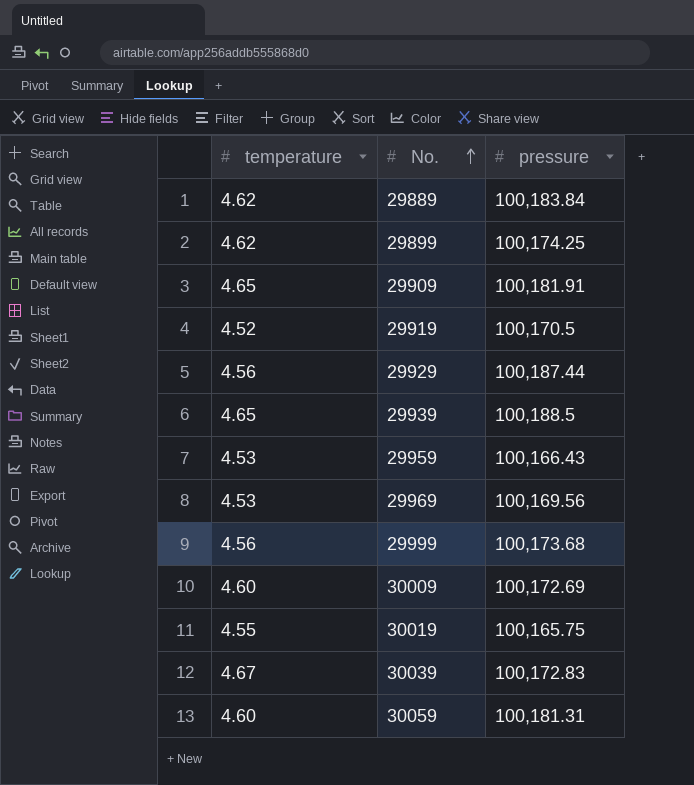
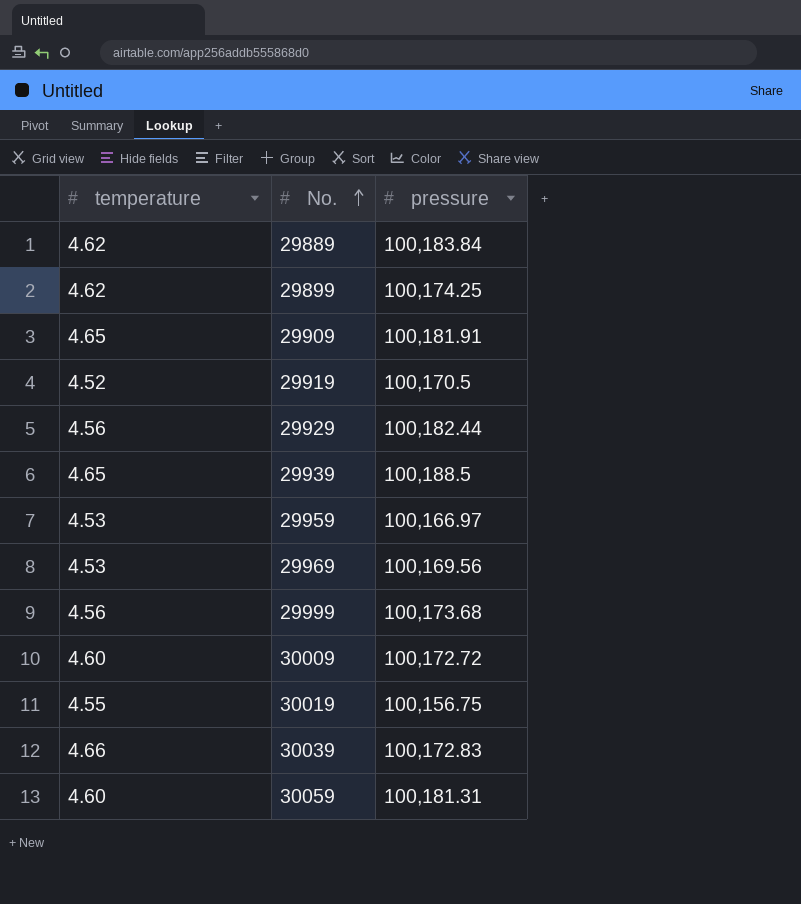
29929 | pressure: 100,187.44 -> 100,182.44
29959 | pressure: 100,166.43 -> 100,166.97
30009 | pressure: 100,172.69 -> 100,172.72
30019 | pressure: 100,165.75 -> 100,156.75
30039 | temperature: 4.67 -> 4.66

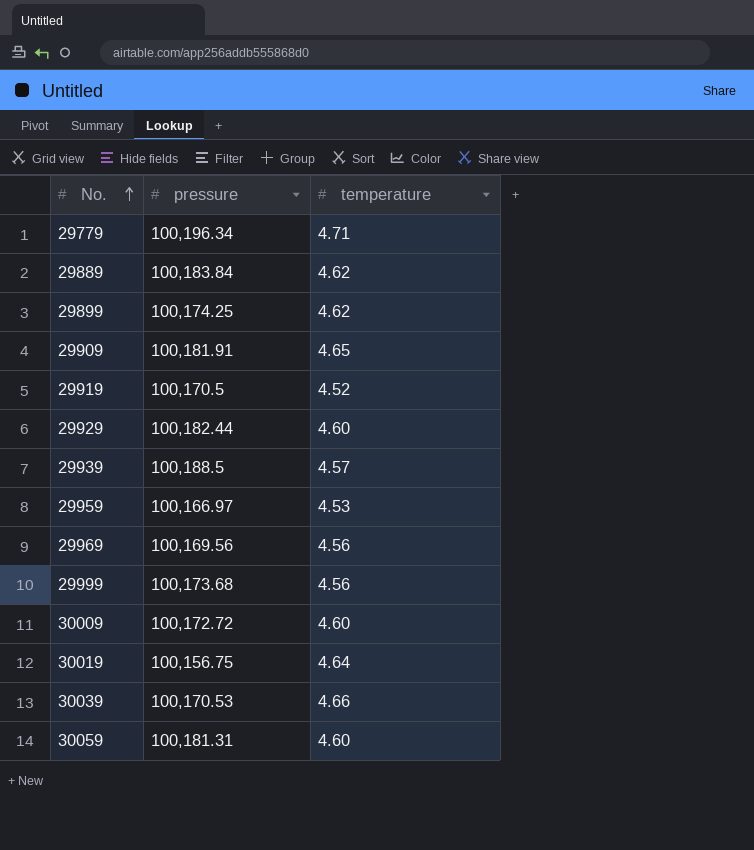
column temperature | position: 1 -> 3
row 29779: none -> 100,196.34 | 4.71
29929 | temperature: 4.56 -> 4.60
29939 | temperature: 4.65 -> 4.57
29969 | temperature: 4.53 -> 4.56
30019 | temperature: 4.55 -> 4.64
30039 | pressure: 100,172.83 -> 100,170.53

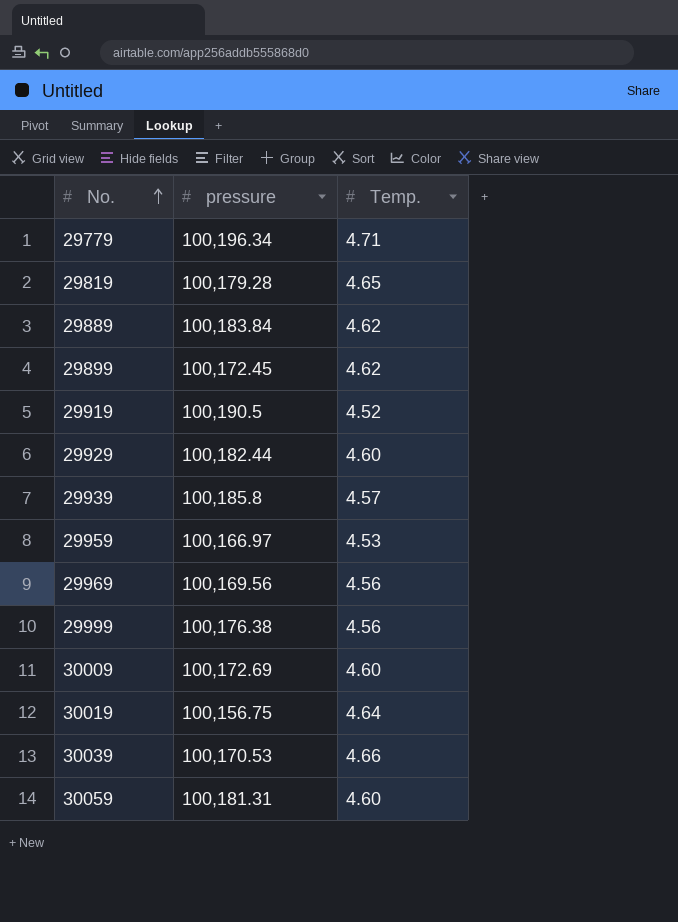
column name: temperature -> Temp.
row 29909: 100,181.91 | 4.65 -> none
row 29819: none -> 100,179.28 | 4.65
29899 | pressure: 100,174.25 -> 100,172.45
29919 | pressure: 100,170.5 -> 100,190.5
29939 | pressure: 100,188.5 -> 100,185.8
29999 | pressure: 100,173.68 -> 100,176.38
30009 | pressure: 100,172.72 -> 100,172.69

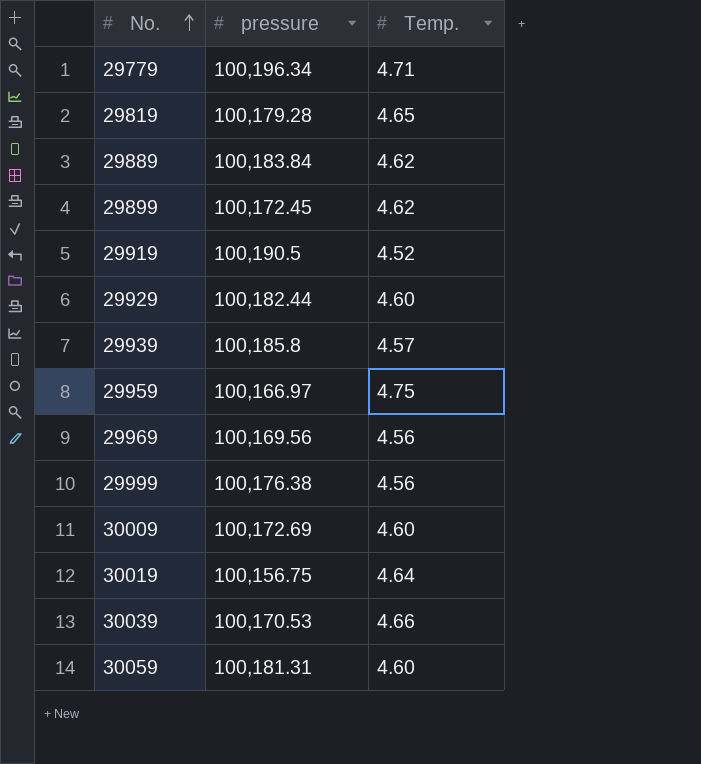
29959 | Temp.: 4.53 -> 4.75

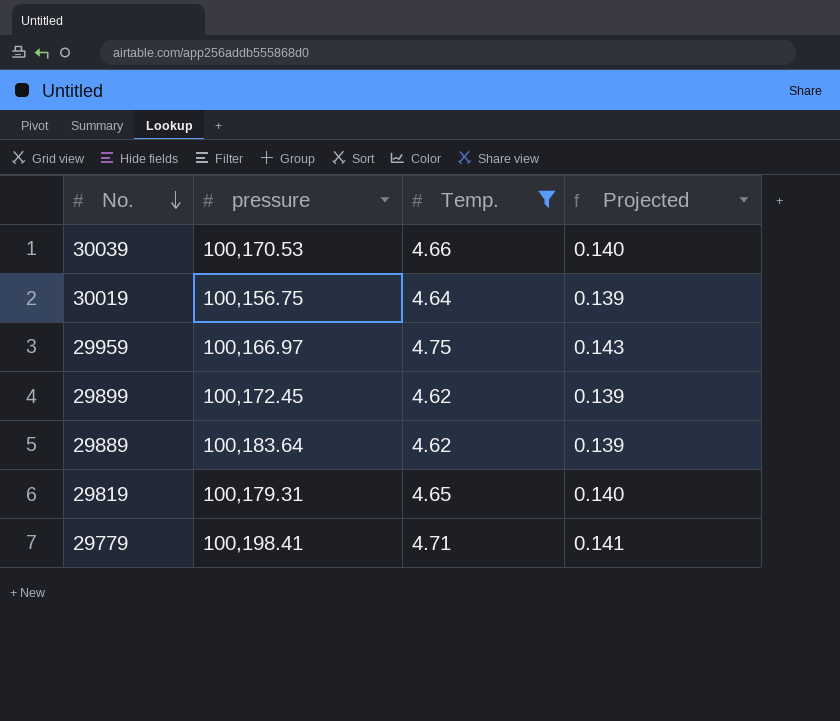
filter: none -> Temp. >= 4.62
row order: No. ascending -> No. descending
column Projected | formula: none -> [Temp.] * 0.03
29889 | pressure: 100,183.84 -> 100,183.64
29819 | pressure: 100,179.28 -> 100,179.31
29779 | pressure: 100,196.34 -> 100,198.41

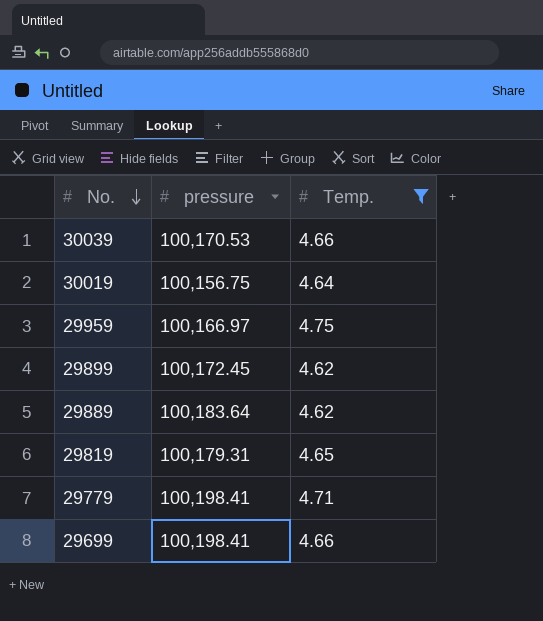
column Projected | formula: [Temp.] * 0.03 -> none
row 29699: none -> 100,198.41 | 4.66

